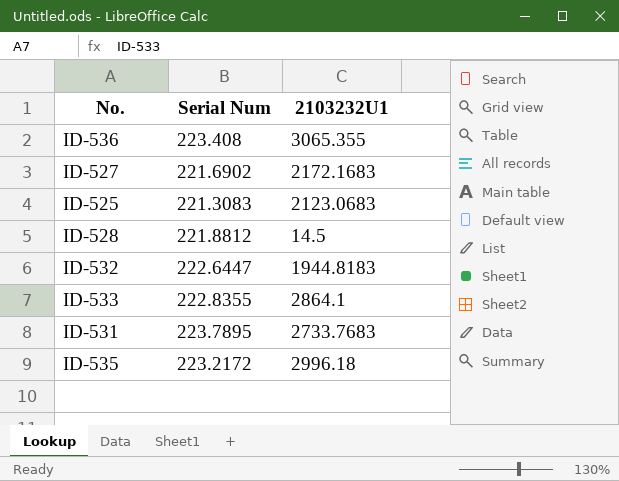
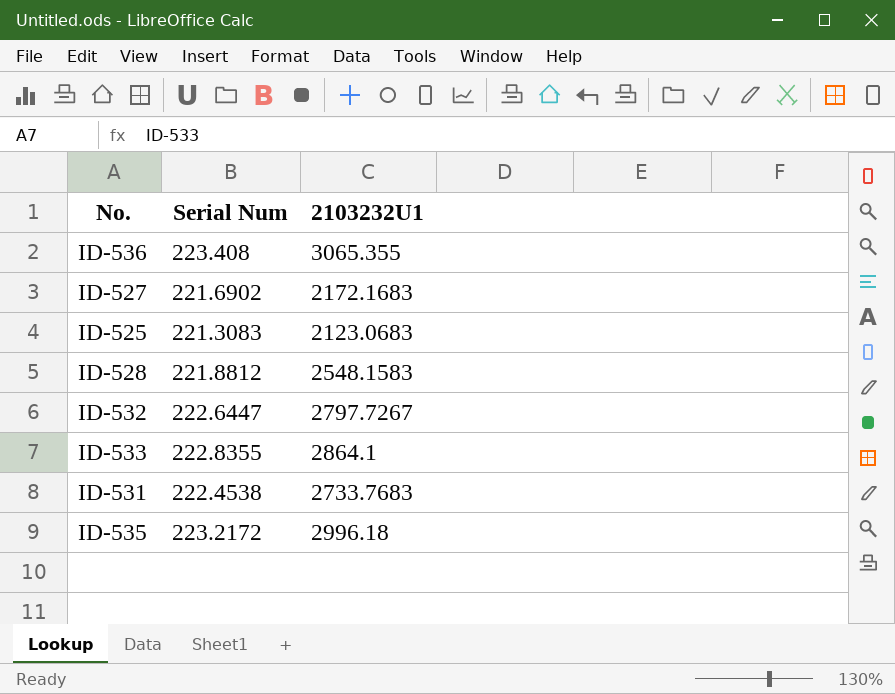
ID-528 | 2103232U1: 14.5 -> 2548.1583
ID-532 | 2103232U1: 1944.8183 -> 2797.7267
ID-531 | Serial Num: 223.7895 -> 222.4538

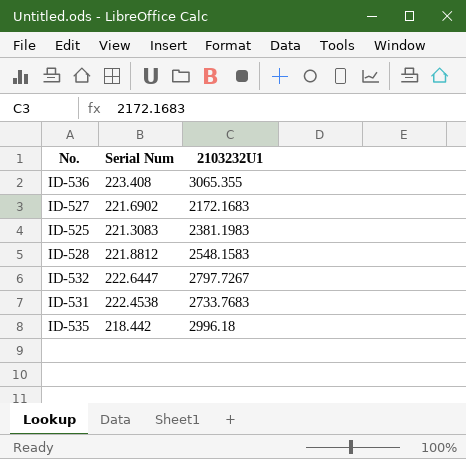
row ID-533: 222.8355 | 2864.1 -> none
ID-525 | 2103232U1: 2123.0683 -> 2381.1983
ID-535 | Serial Num: 223.2172 -> 218.442

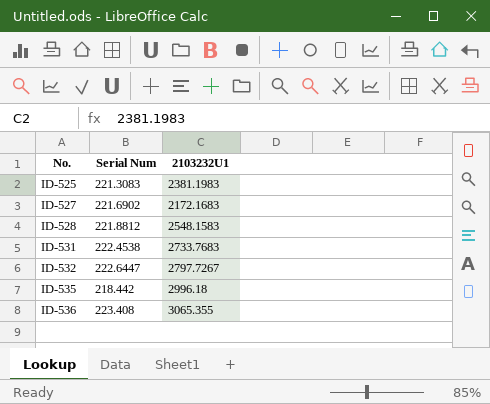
row order: none -> No. ascending

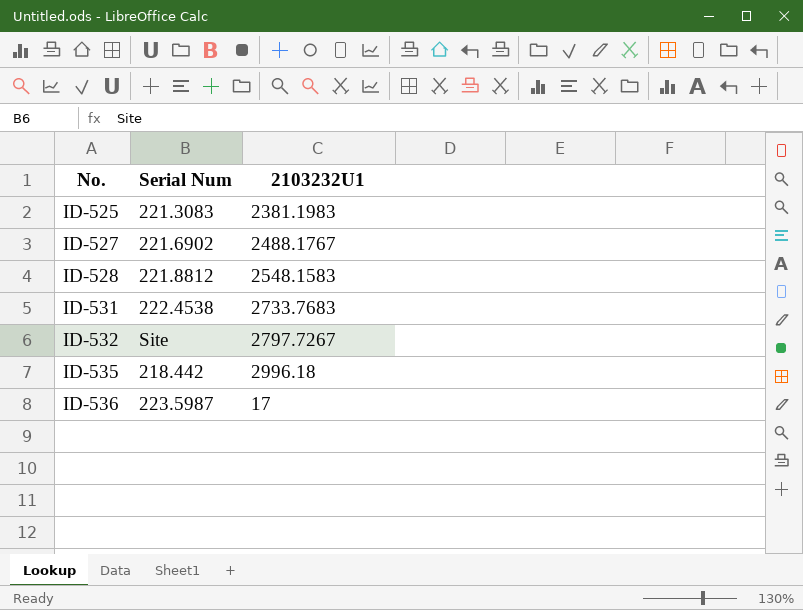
ID-527 | 2103232U1: 2172.1683 -> 2488.1767
ID-532 | Serial Num: 222.6447 -> Site
ID-536 | Serial Num: 223.408 -> 223.5987
ID-536 | 2103232U1: 3065.355 -> 17

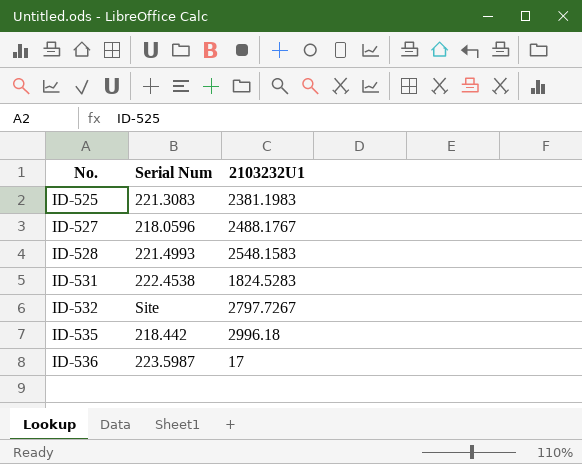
ID-527 | Serial Num: 221.6902 -> 218.0596
ID-528 | Serial Num: 221.8812 -> 221.4993
ID-531 | 2103232U1: 2733.7683 -> 1824.5283

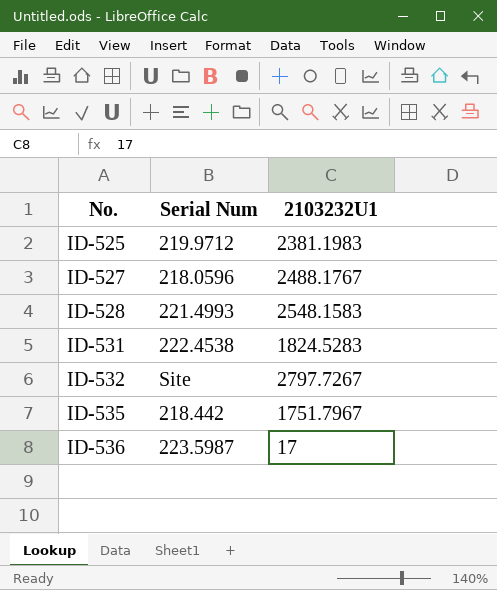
ID-525 | Serial Num: 221.3083 -> 219.9712
ID-535 | 2103232U1: 2996.18 -> 1751.7967

